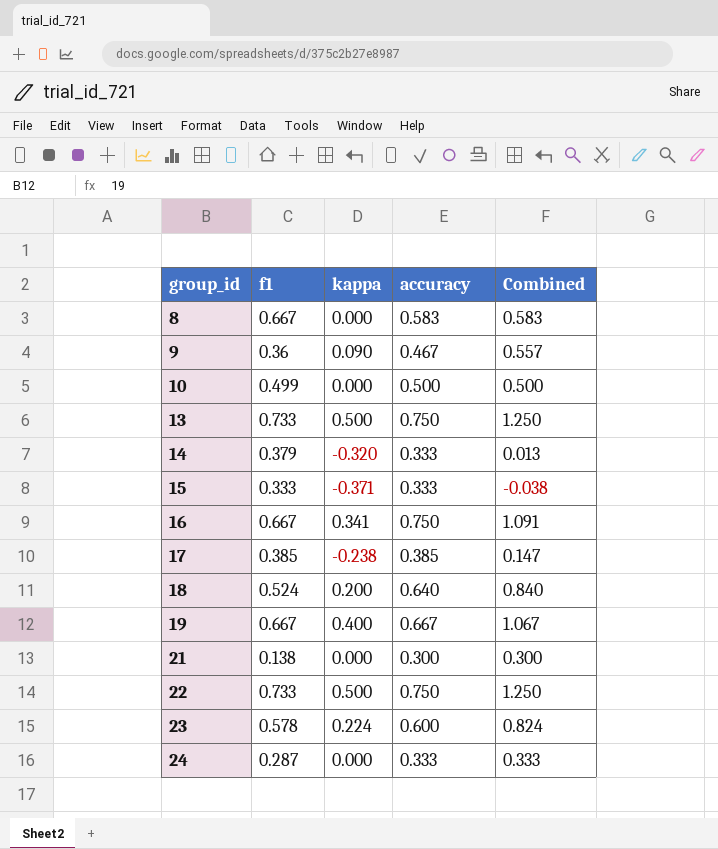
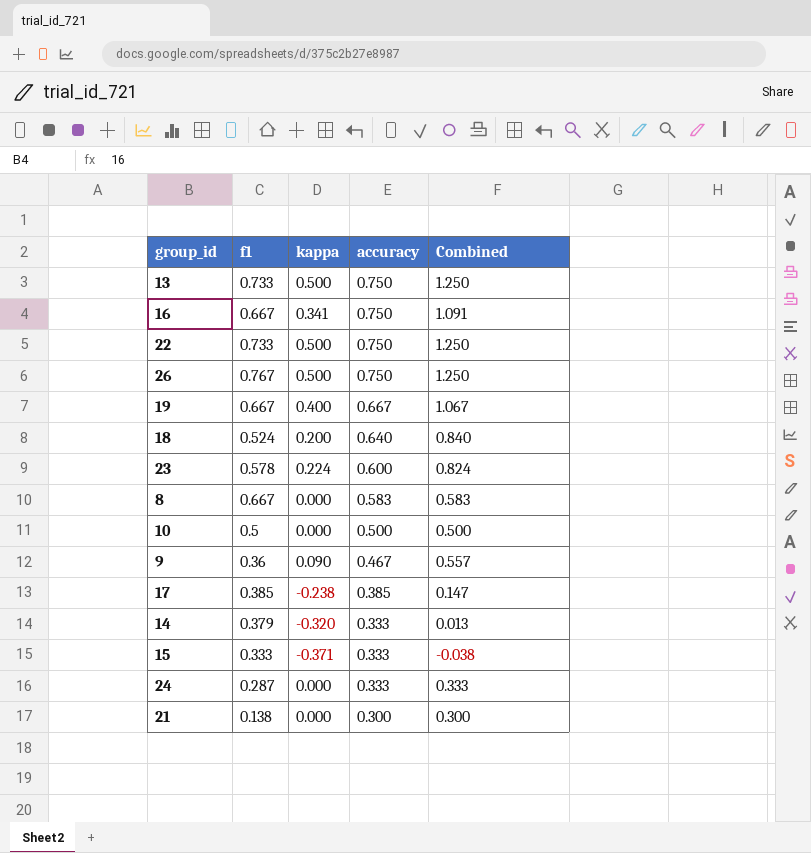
row order: group_id ascending -> accuracy descending
row 26: none -> 0.767 | 0.500 | 0.750 | 1.250
10 | f1: 0.499 -> 0.5

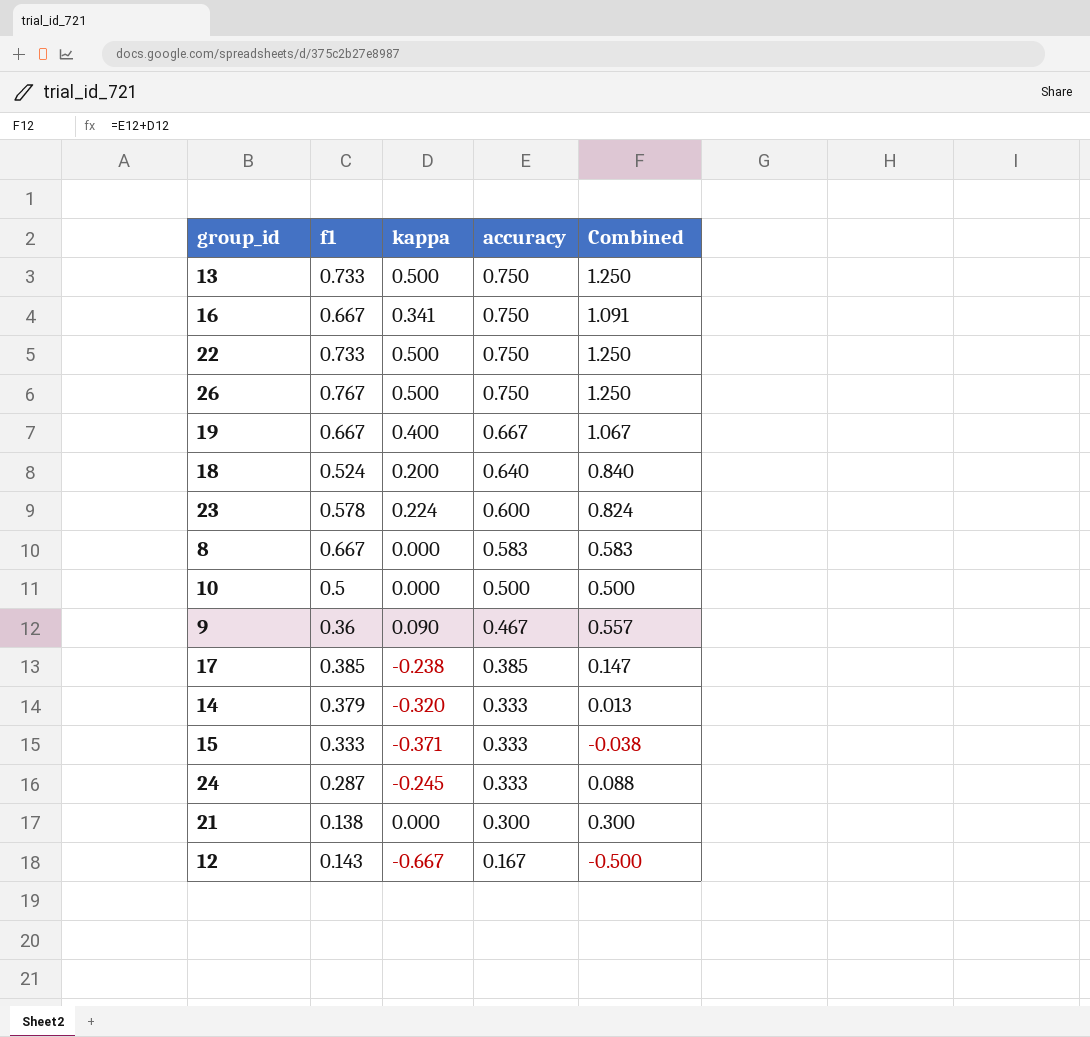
24 | kappa: 0.000 -> -0.245
24 | Combined: 0.333 -> 0.088
row 12: none -> 0.143 | -0.667 | 0.167 | -0.500

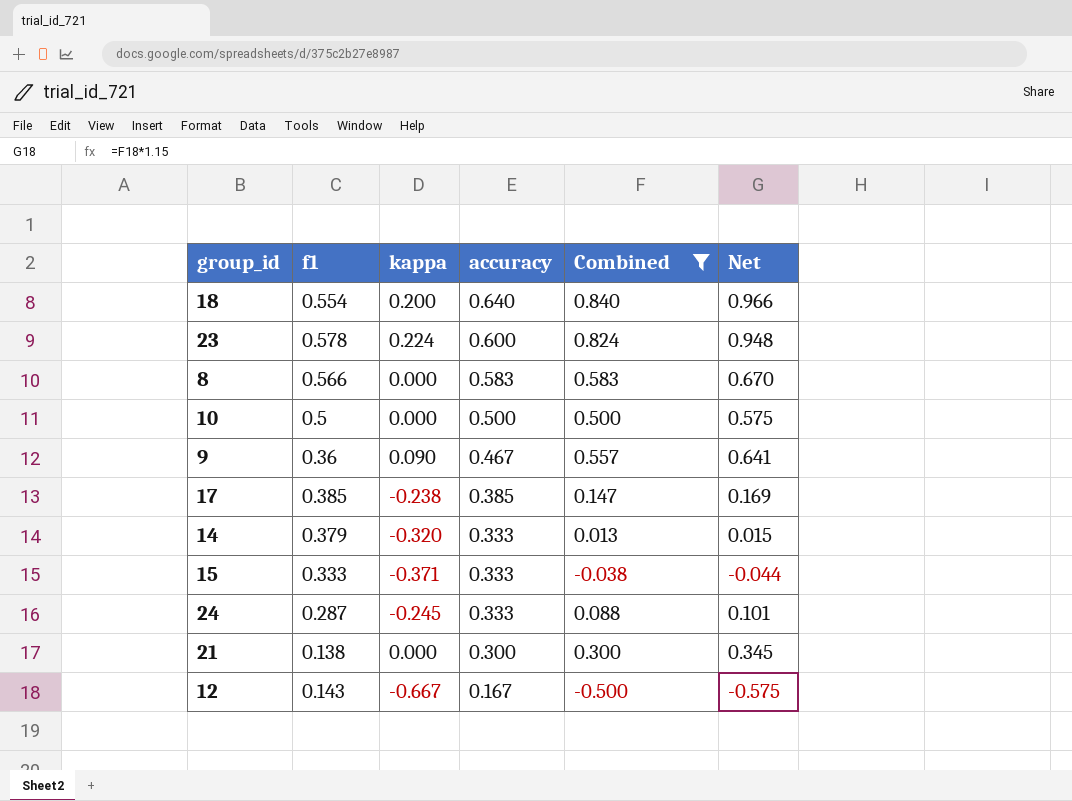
filter: none -> Combined <= 0.840
column Net | formula: none -> [Combined] * 1.15
18 | f1: 0.524 -> 0.554
8 | f1: 0.667 -> 0.566

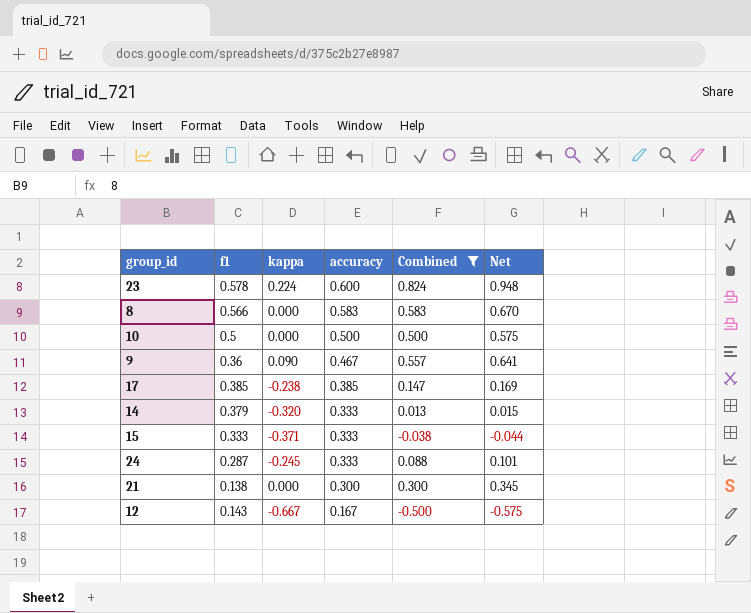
row 18: 0.554 | 0.200 | 0.640 | 0.840 | 0.966 -> none

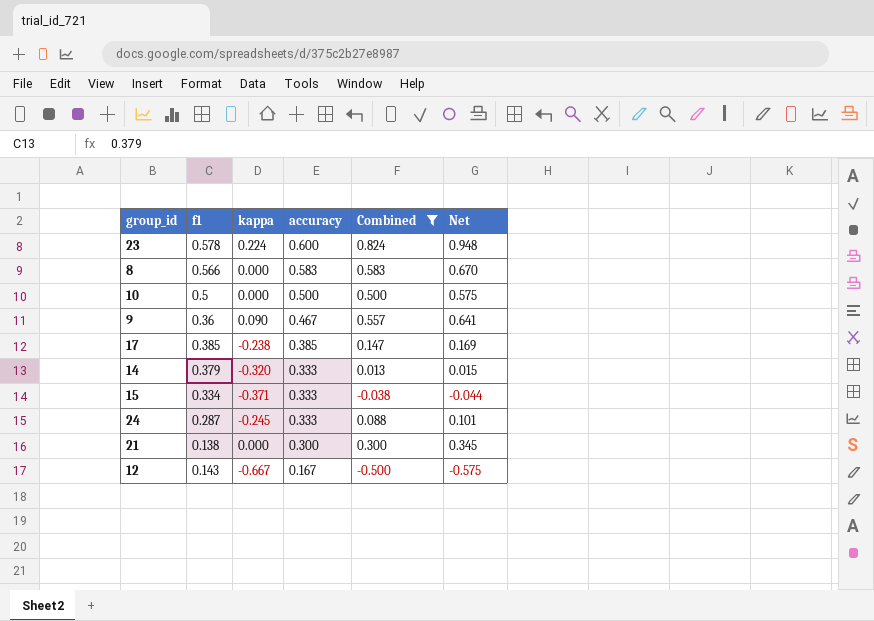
15 | f1: 0.333 -> 0.334

